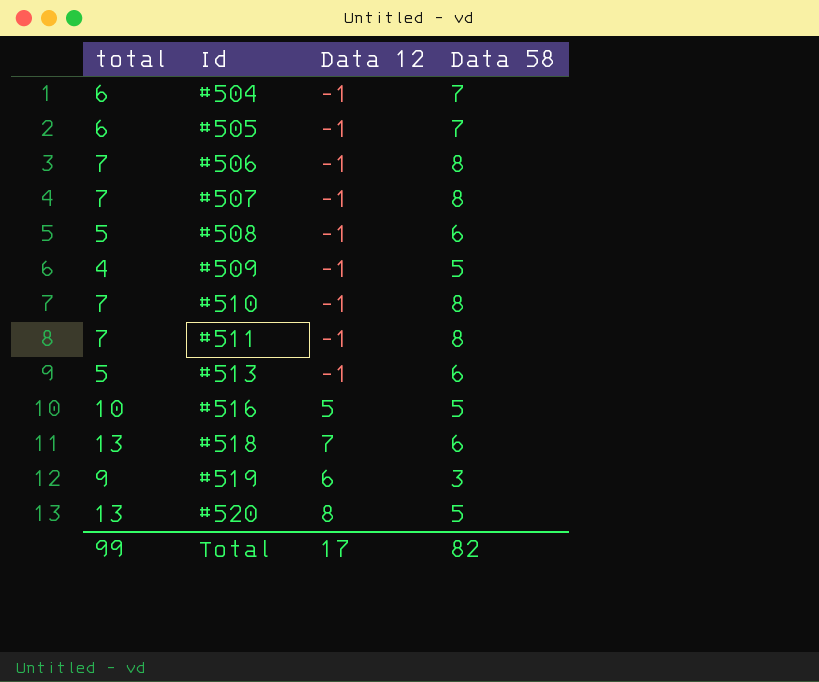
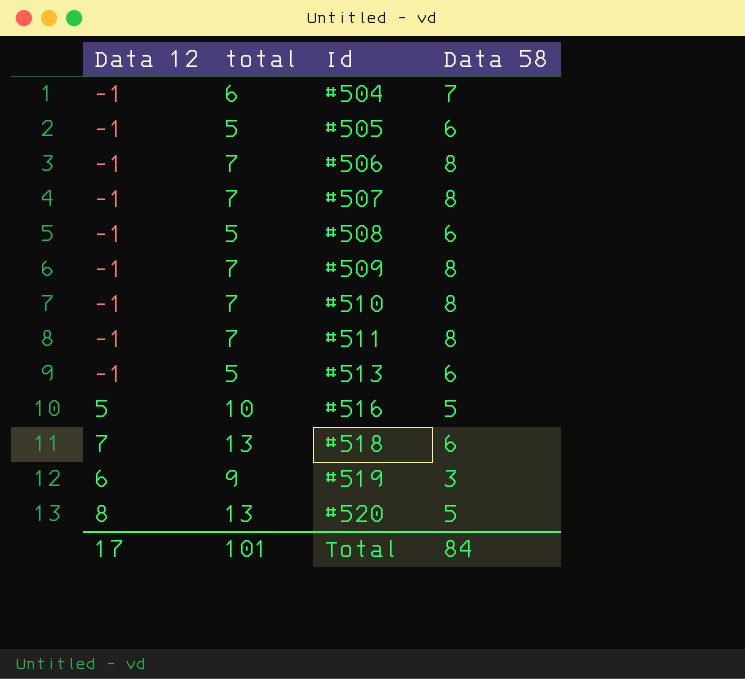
column Data 12 | position: 3 -> 1
#505 | total: 6 -> 5
#505 | Data 58: 7 -> 6
#509 | total: 4 -> 7
#509 | Data 58: 5 -> 8
Total | total: 99 -> 101
Total | Data 58: 82 -> 84

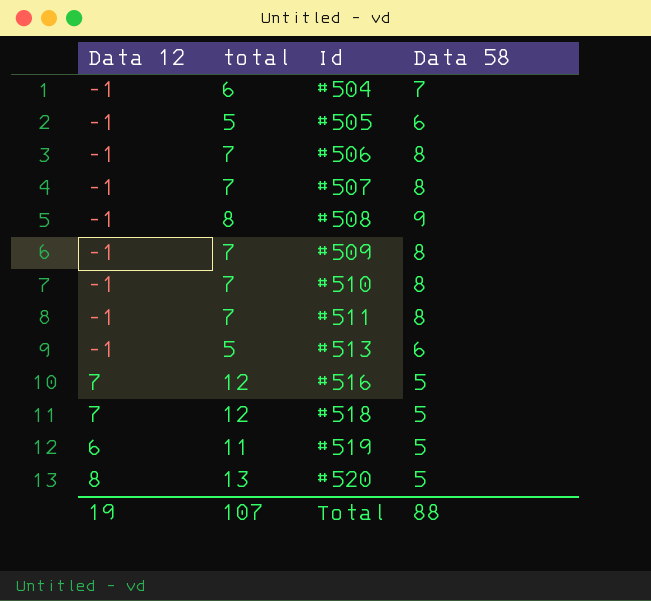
#508 | total: 5 -> 8
#508 | Data 58: 6 -> 9
#516 | Data 12: 5 -> 7
#516 | total: 10 -> 12
#518 | total: 13 -> 12
#518 | Data 58: 6 -> 5
#519 | total: 9 -> 11
#519 | Data 58: 3 -> 5
Total | Data 12: 17 -> 19
Total | total: 101 -> 107
Total | Data 58: 84 -> 88

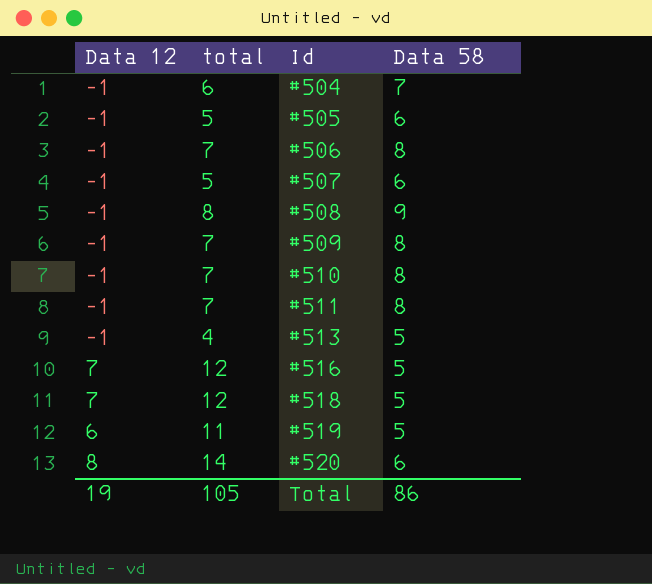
#507 | total: 7 -> 5
#507 | Data 58: 8 -> 6
#513 | total: 5 -> 4
#513 | Data 58: 6 -> 5
#520 | total: 13 -> 14
#520 | Data 58: 5 -> 6
Total | total: 107 -> 105
Total | Data 58: 88 -> 86

